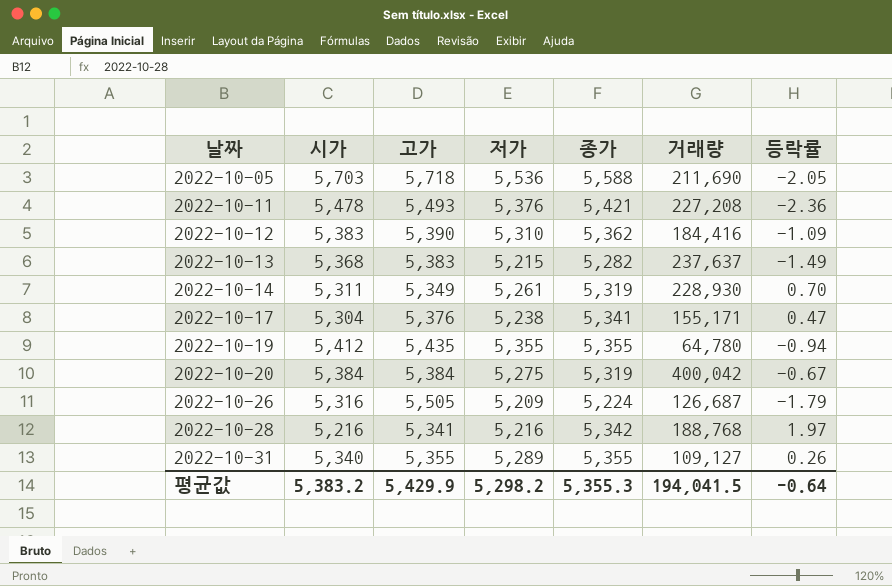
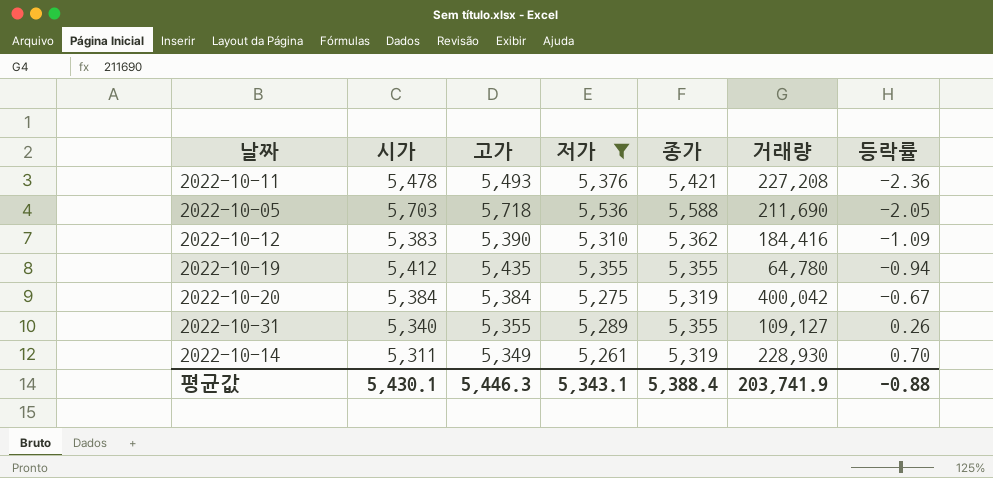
filter: none -> 저가 >= 5,261
row order: 날짜 ascending -> 등락률 ascending
평균값 | 시가: 5,383.2 -> 5,430.1
평균값 | 고가: 5,429.9 -> 5,446.3
평균값 | 저가: 5,298.2 -> 5,343.1
평균값 | 종가: 5,355.3 -> 5,388.4
평균값 | 거래량: 194,041.5 -> 203,741.9
평균값 | 등락률: -0.64 -> -0.88

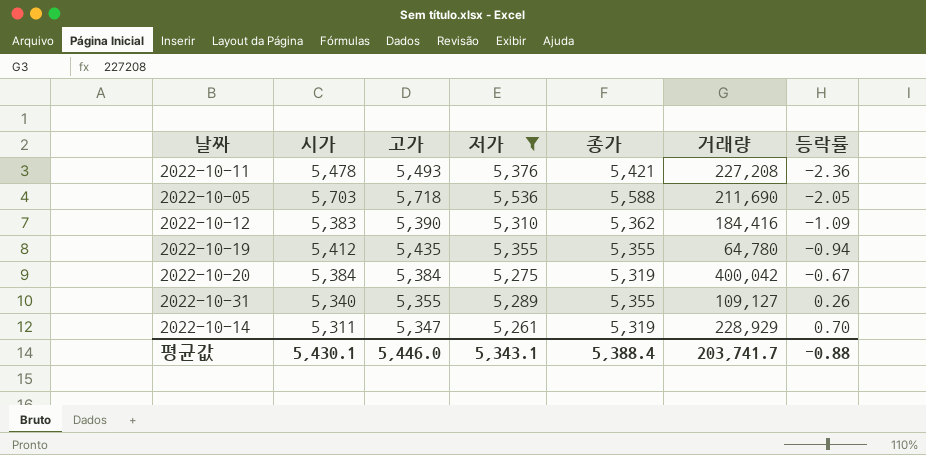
2022-10-14 | 고가: 5,349 -> 5,347
2022-10-14 | 거래량: 228,930 -> 228,929
평균값 | 고가: 5,446.3 -> 5,446.0
평균값 | 거래량: 203,741.9 -> 203,741.7

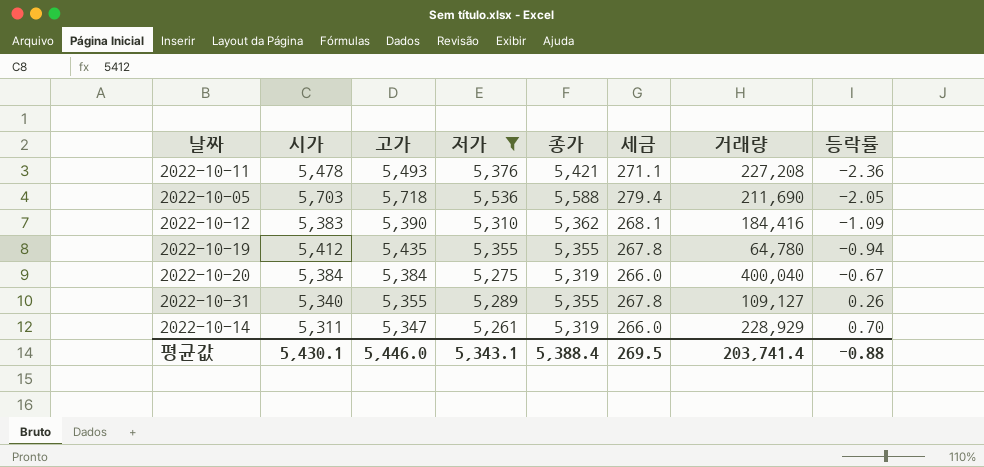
column 세금 | formula: none -> [종가] * 0.05
2022-10-20 | 거래량: 400,042 -> 400,040
평균값 | 거래량: 203,741.7 -> 203,741.4

